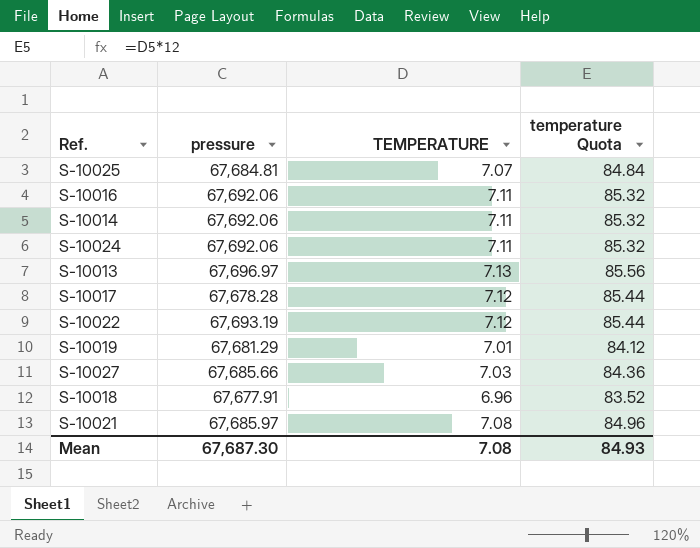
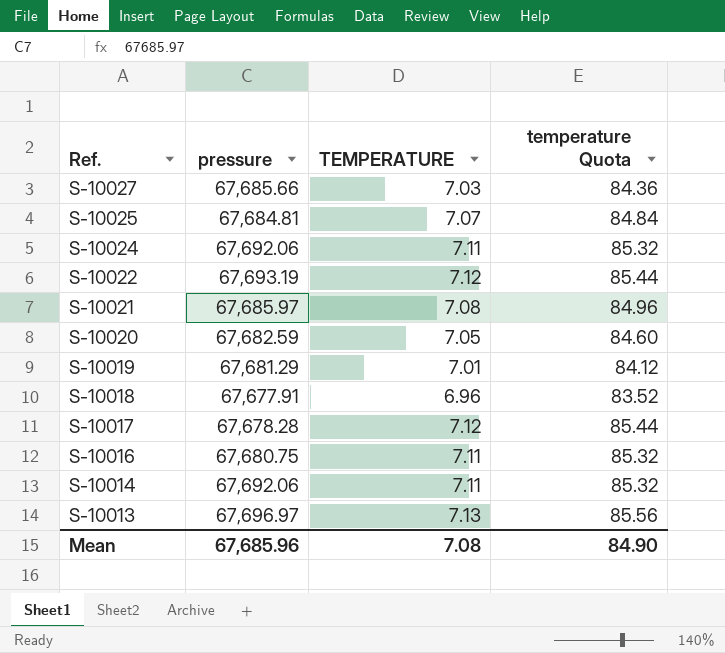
row order: none -> Ref. descending
row S-10020: none -> 67,682.59 | 7.05 | 84.60
S-10016 | pressure: 67,692.06 -> 67,680.75
Mean | pressure: 67,687.30 -> 67,685.96
Mean | temperature Quota: 84.93 -> 84.90

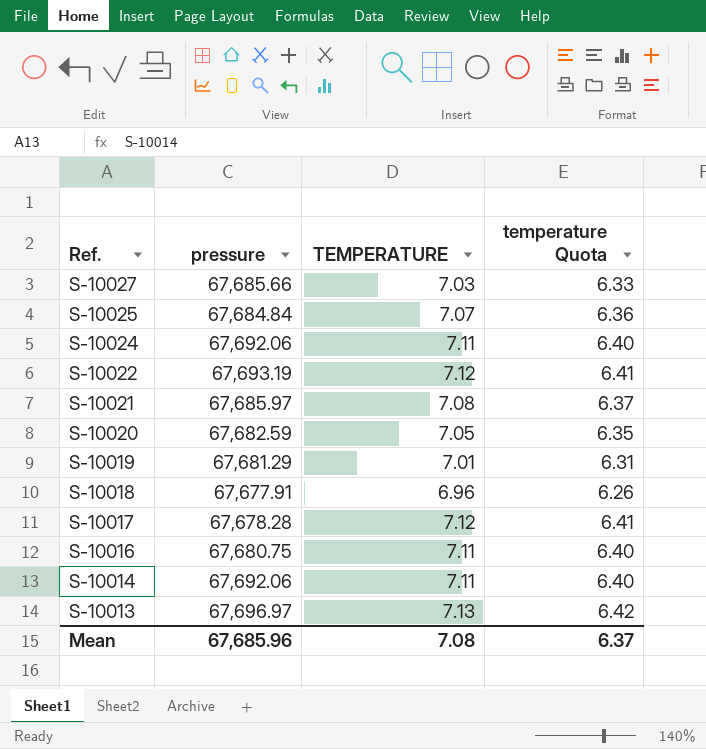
column temperature Quota | formula: [TEMPERATURE] * 12 -> [TEMPERATURE] * 0.9
S-10025 | pressure: 67,684.81 -> 67,684.84
Mean | temperature Quota: 84.90 -> 6.37

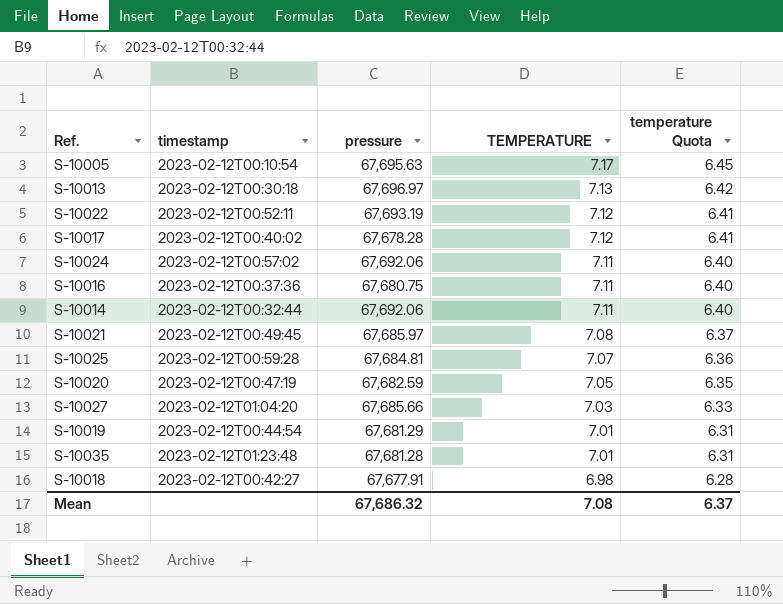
row order: Ref. descending -> TEMPERATURE descending
column timestamp | position: none -> 2
row S-10005: none -> 2023-02-12T00:10:54 | 67,695.63 | 7.17 | 6.45
S-10025 | pressure: 67,684.84 -> 67,684.81
row S-10035: none -> 2023-02-12T01:23:48 | 67,681.28 | 7.01 | 6.31
S-10018 | TEMPERATURE: 6.96 -> 6.98
S-10018 | temperature Quota: 6.26 -> 6.28
Mean | pressure: 67,685.96 -> 67,686.32

